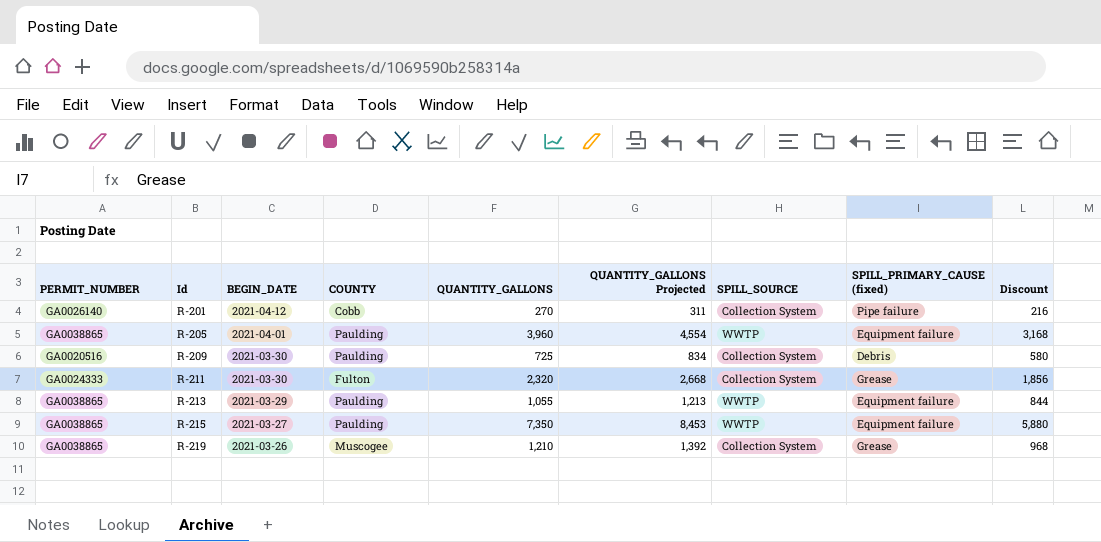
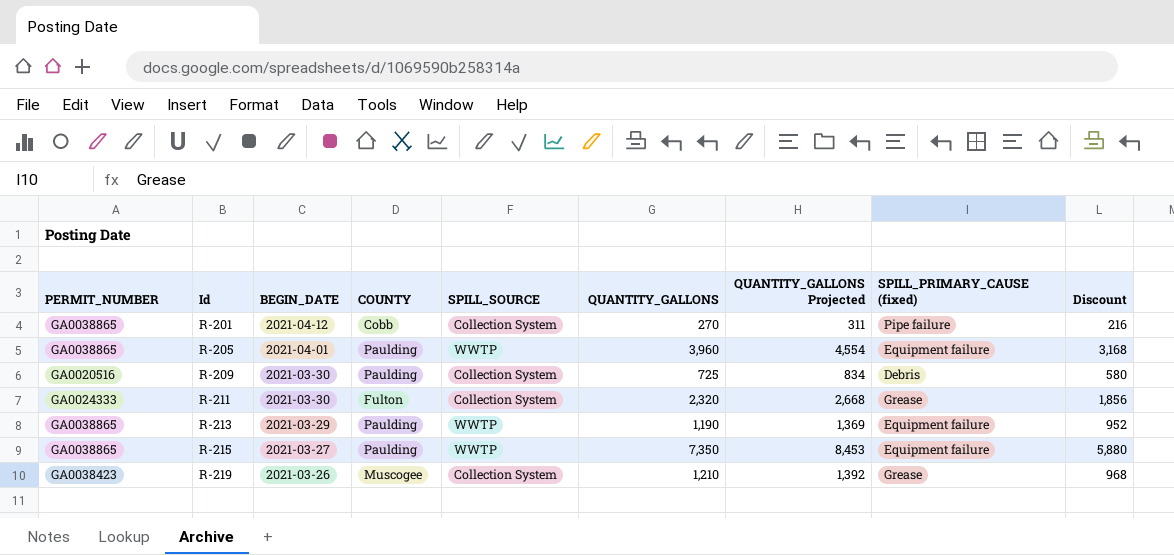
column SPILL_SOURCE | position: 7 -> 5
R-201 | PERMIT_NUMBER: GA0026140 -> GA0038865
R-213 | QUANTITY_GALLONS: 1,055 -> 1,190
R-213 | QUANTITY_GALLONS Projected: 1,213 -> 1,369
R-213 | Discount: 844 -> 952
R-219 | PERMIT_NUMBER: GA0038865 -> GA0038423

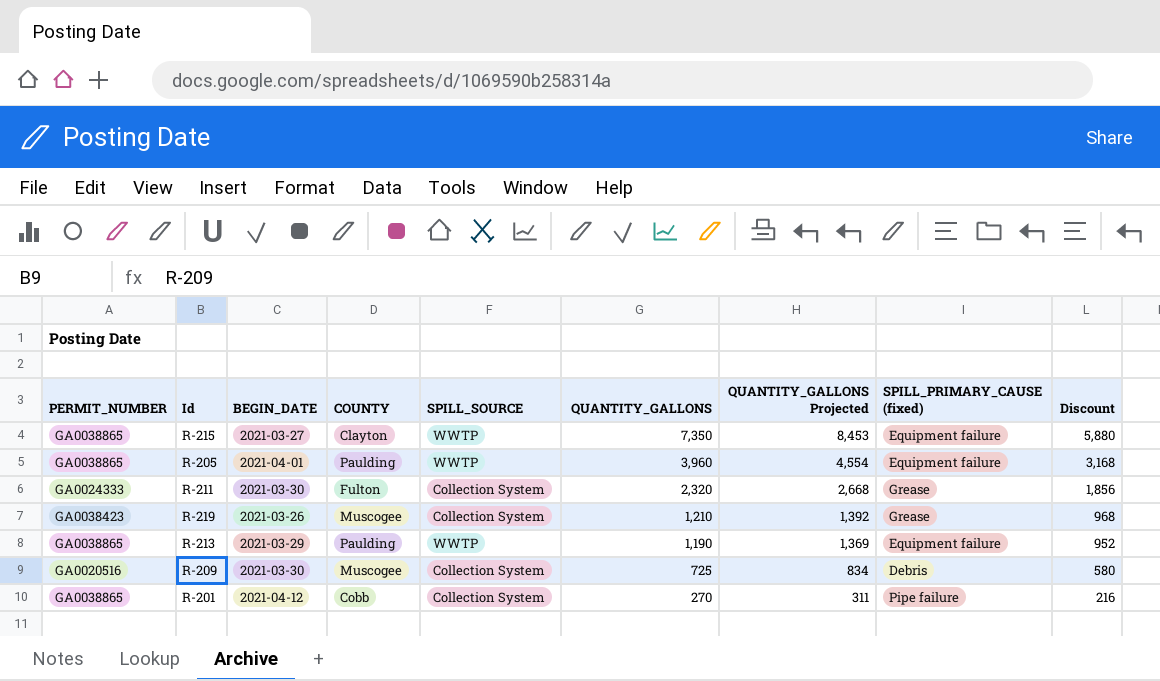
row order: Id ascending -> QUANTITY_GALLONS descending
R-215 | COUNTY: Paulding -> Clayton
R-209 | COUNTY: Paulding -> Muscogee

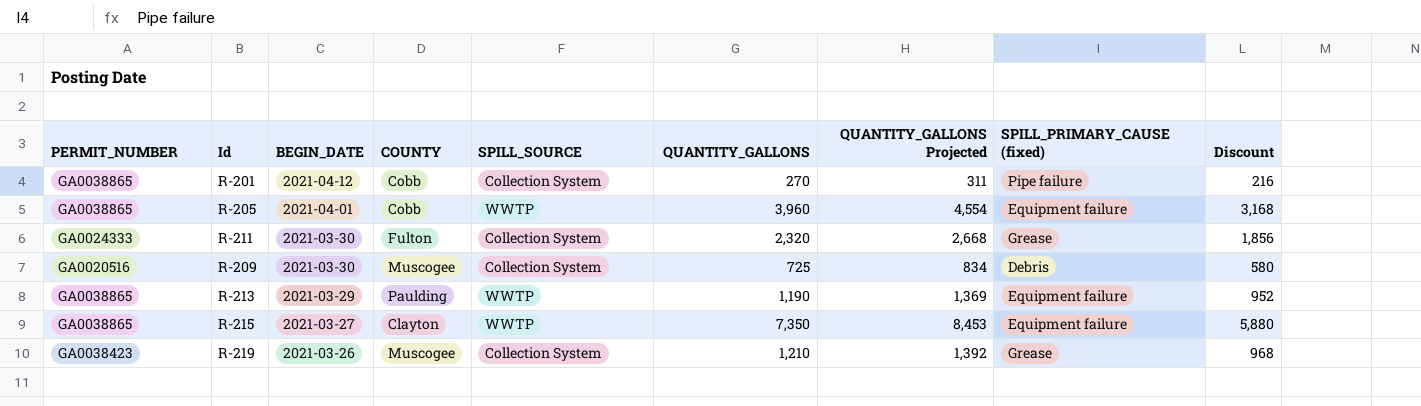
row order: QUANTITY_GALLONS descending -> BEGIN_DATE descending
R-205 | COUNTY: Paulding -> Cobb

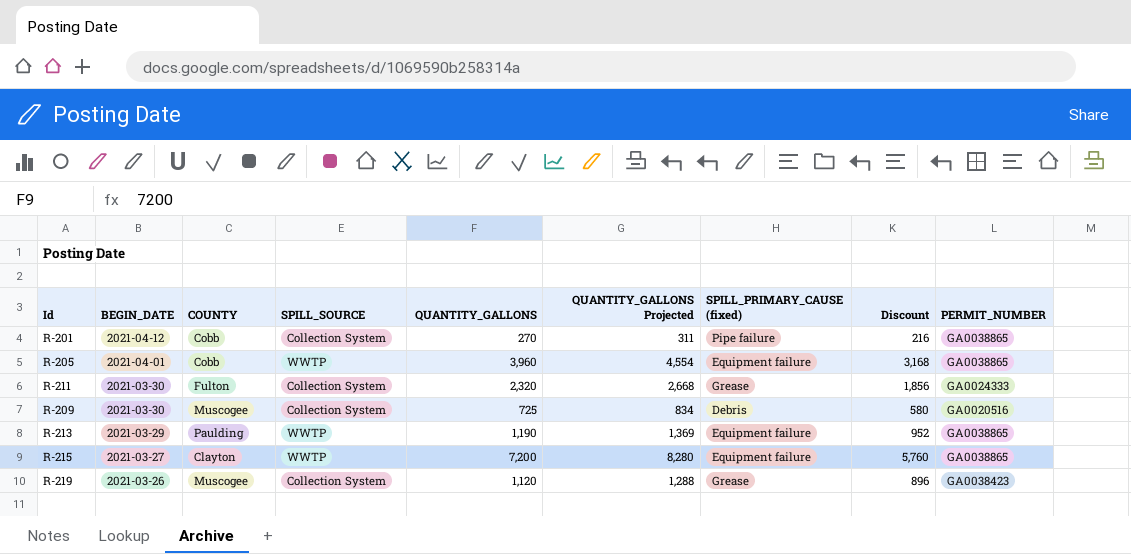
column PERMIT_NUMBER | position: 1 -> 9
R-215 | QUANTITY_GALLONS: 7,350 -> 7,200
R-215 | QUANTITY_GALLONS Projected: 8,453 -> 8,280
R-215 | Discount: 5,880 -> 5,760
R-219 | QUANTITY_GALLONS: 1,210 -> 1,120
R-219 | QUANTITY_GALLONS Projected: 1,392 -> 1,288
R-219 | Discount: 968 -> 896

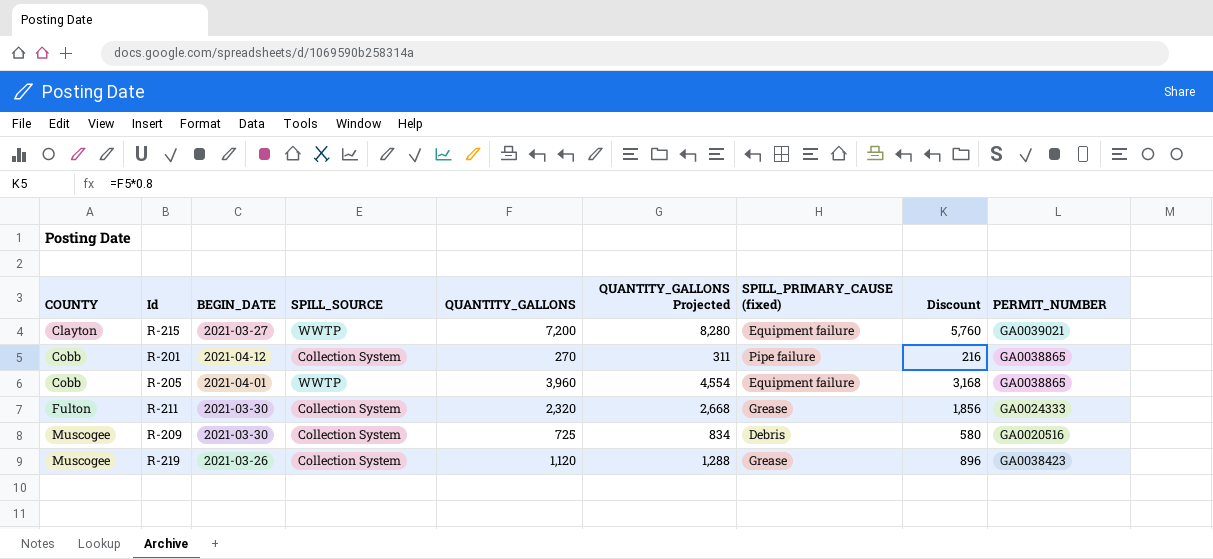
row order: BEGIN_DATE descending -> COUNTY ascending
column COUNTY | position: 3 -> 1
row R-213: 2021-03-29 | Paulding | WWTP | 1,190 | 1,369 | Equipment failure | 952 | GA0038865 -> none
R-215 | PERMIT_NUMBER: GA0038865 -> GA0039021

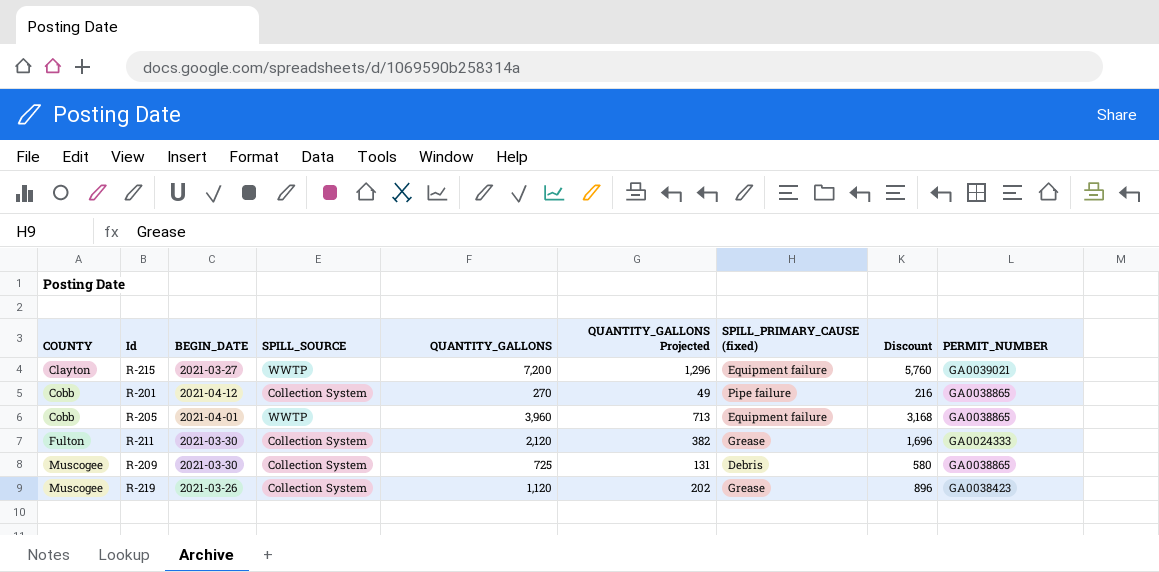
column QUANTITY_GALLONS Projected | formula: [QUANTITY_GALLONS] * 1.15 -> [QUANTITY_GALLONS] * 0.18
R-211 | QUANTITY_GALLONS: 2,320 -> 2,120
R-211 | Discount: 1,856 -> 1,696
R-209 | PERMIT_NUMBER: GA0020516 -> GA0038865

